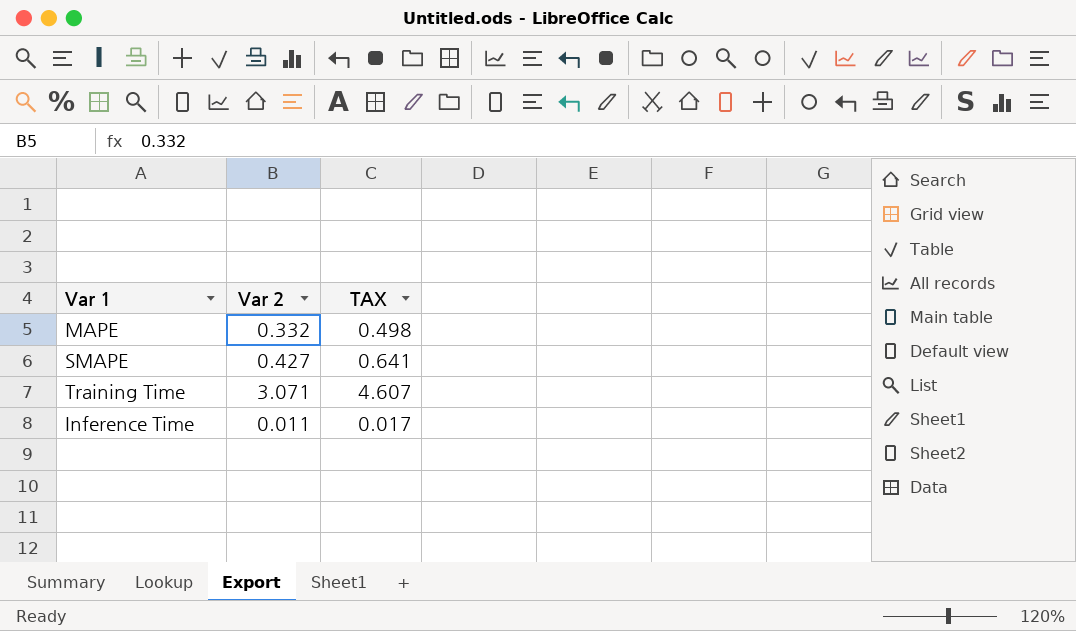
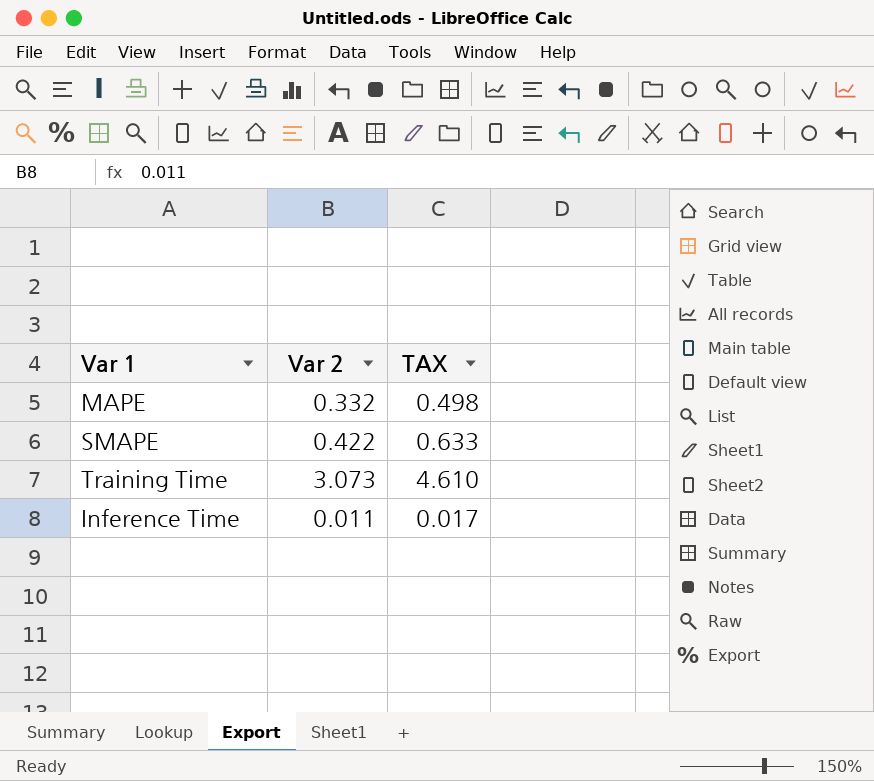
SMAPE | Var 2: 0.427 -> 0.422
SMAPE | TAX: 0.641 -> 0.633
Training Time | Var 2: 3.071 -> 3.073
Training Time | TAX: 4.607 -> 4.610

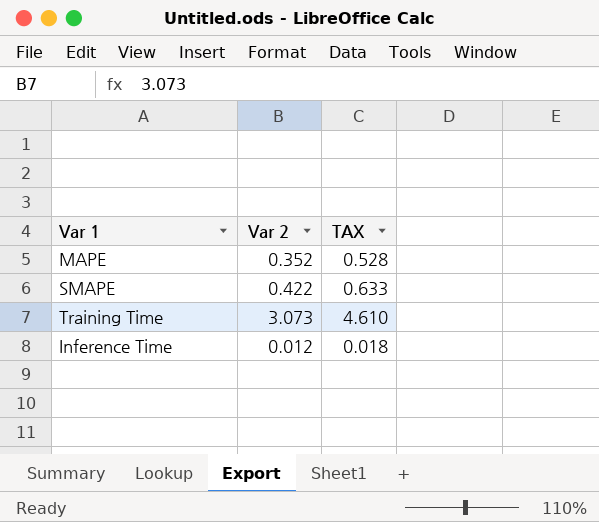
MAPE | Var 2: 0.332 -> 0.352
MAPE | TAX: 0.498 -> 0.528
Inference Time | Var 2: 0.011 -> 0.012
Inference Time | TAX: 0.017 -> 0.018

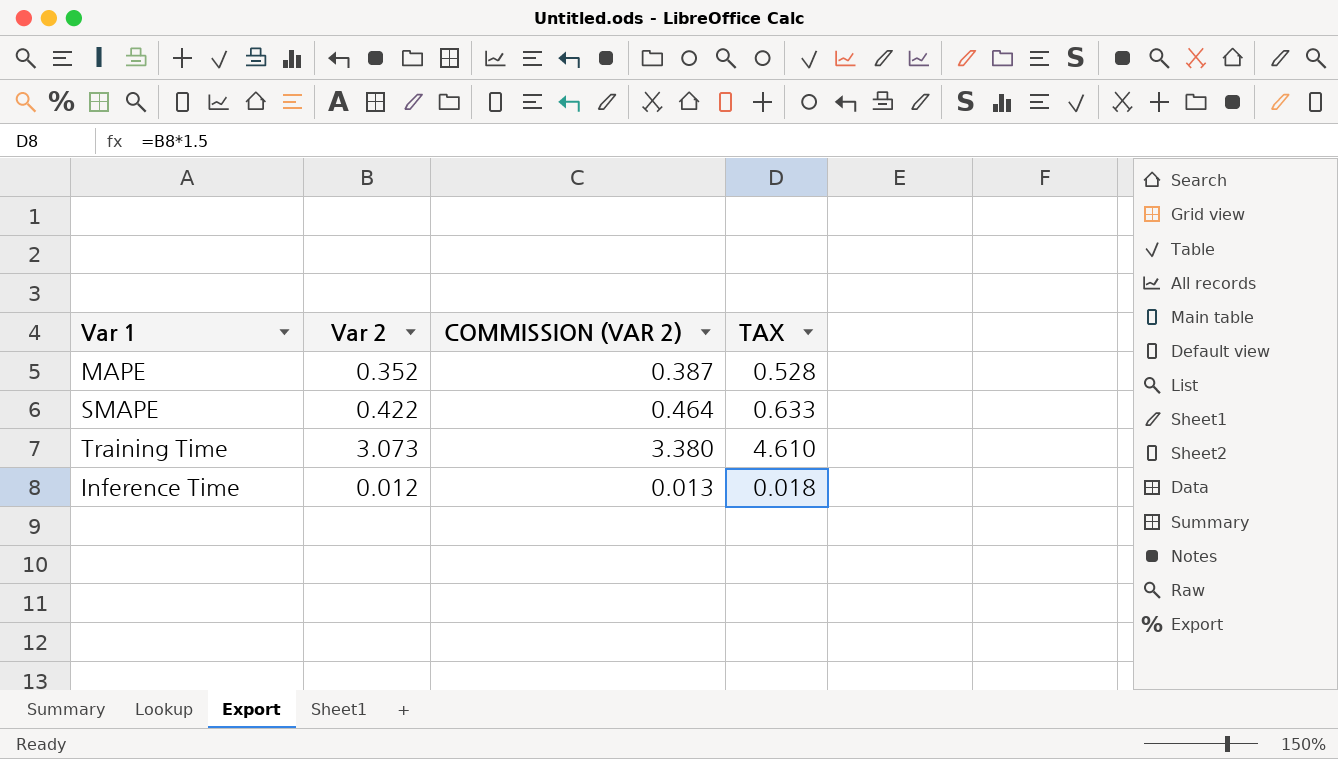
column COMMISSION (VAR 2) | formula: none -> [Var 2] * 1.1

